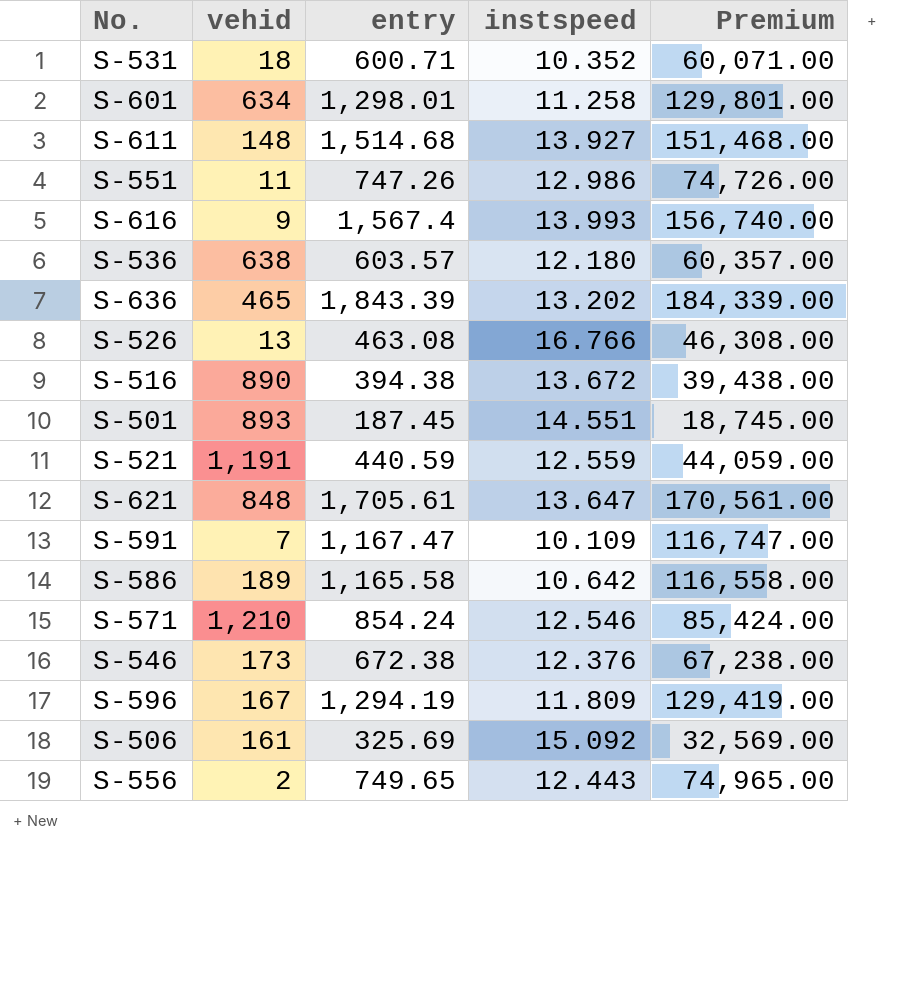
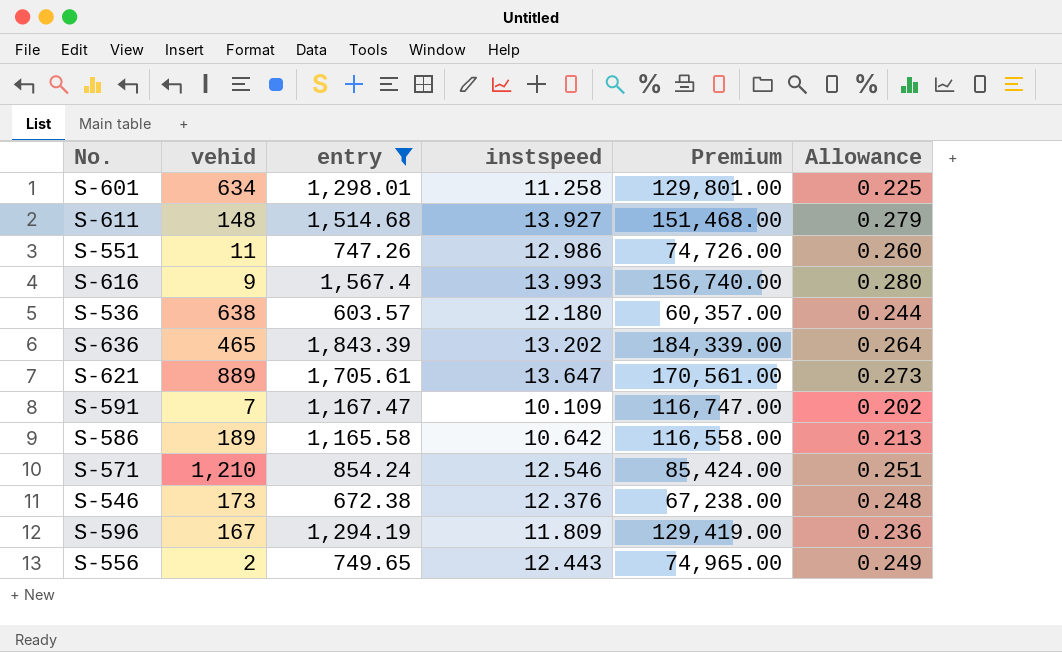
filter: none -> entry >= 603.57
column Allowance | formula: none -> [instspeed] * 0.02
S-621 | vehid: 848 -> 889

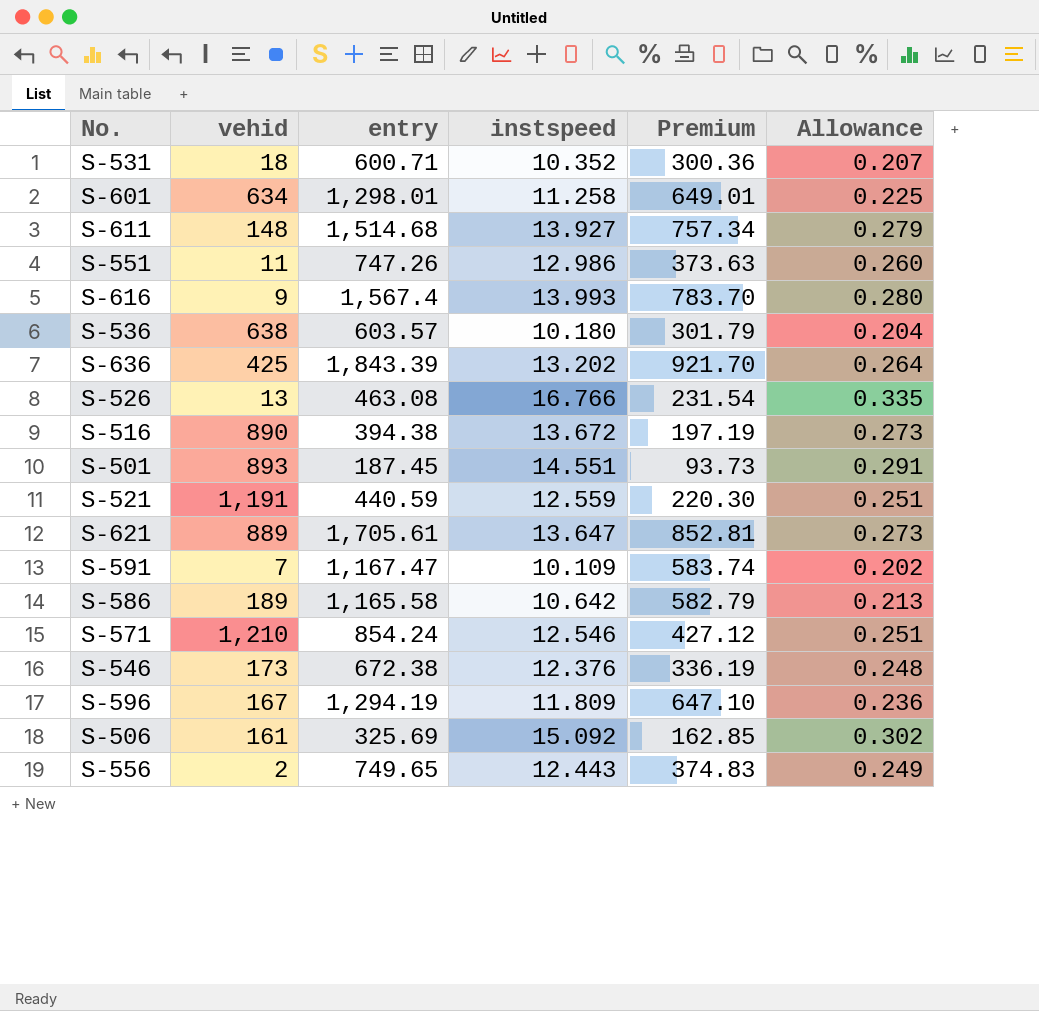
filter: entry >= 603.57 -> none
column Premium | formula: [entry] * 100 -> [entry] * 0.5
S-536 | instspeed: 12.180 -> 10.180
S-536 | Allowance: 0.244 -> 0.204
S-636 | vehid: 465 -> 425

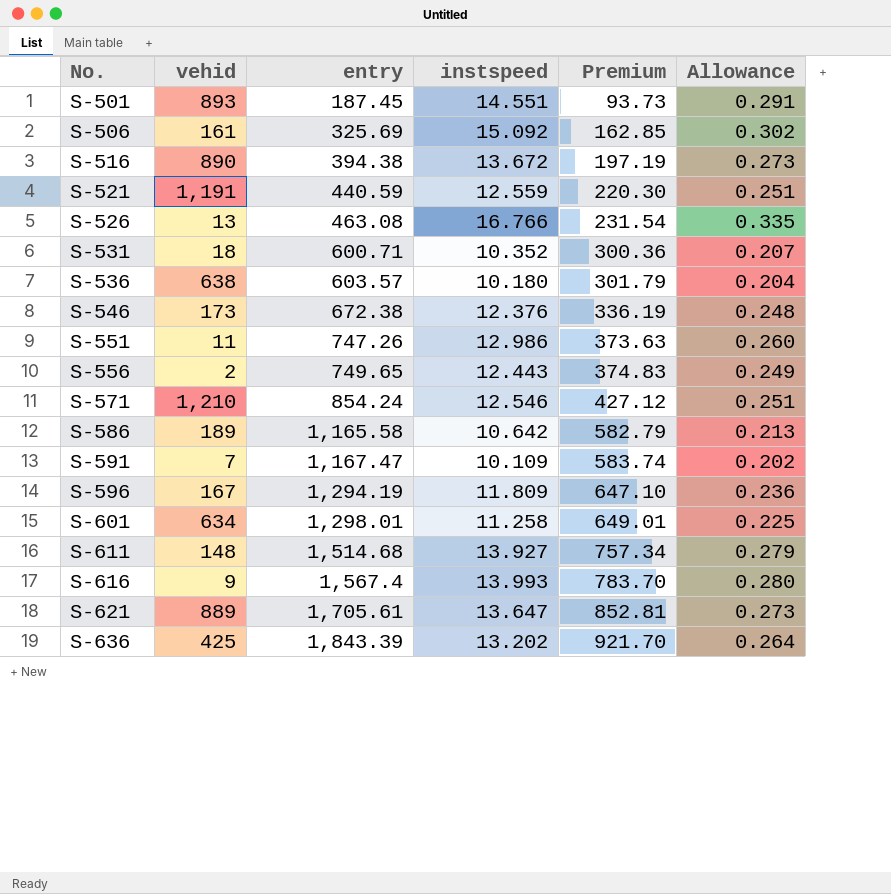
row order: none -> No. ascending

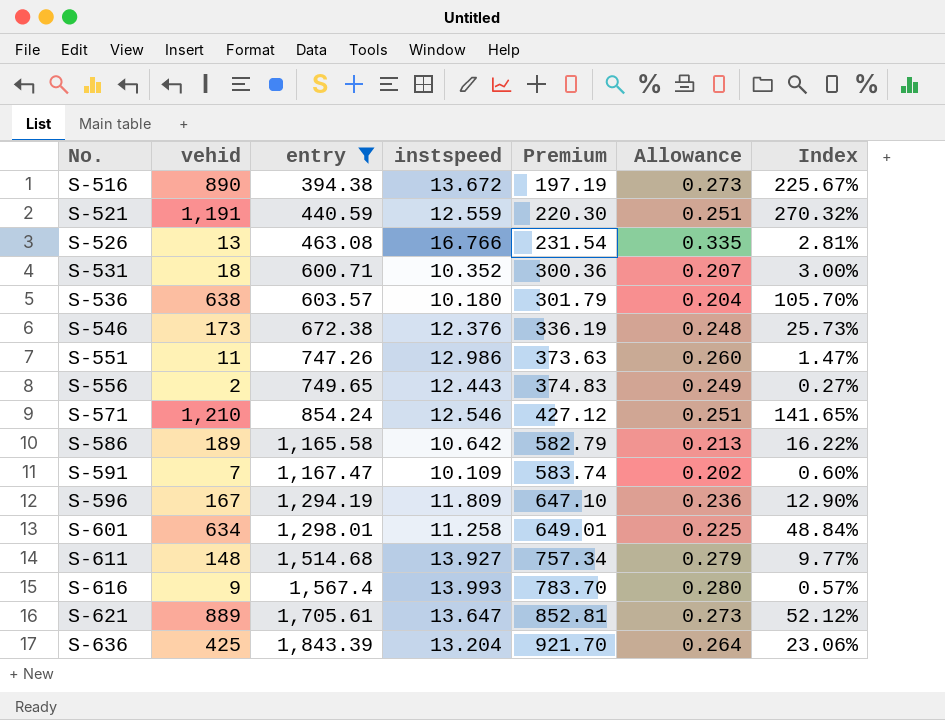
filter: none -> entry >= 394.38
column Index | formula: none -> [vehid] / [entry]
S-636 | instspeed: 13.202 -> 13.204

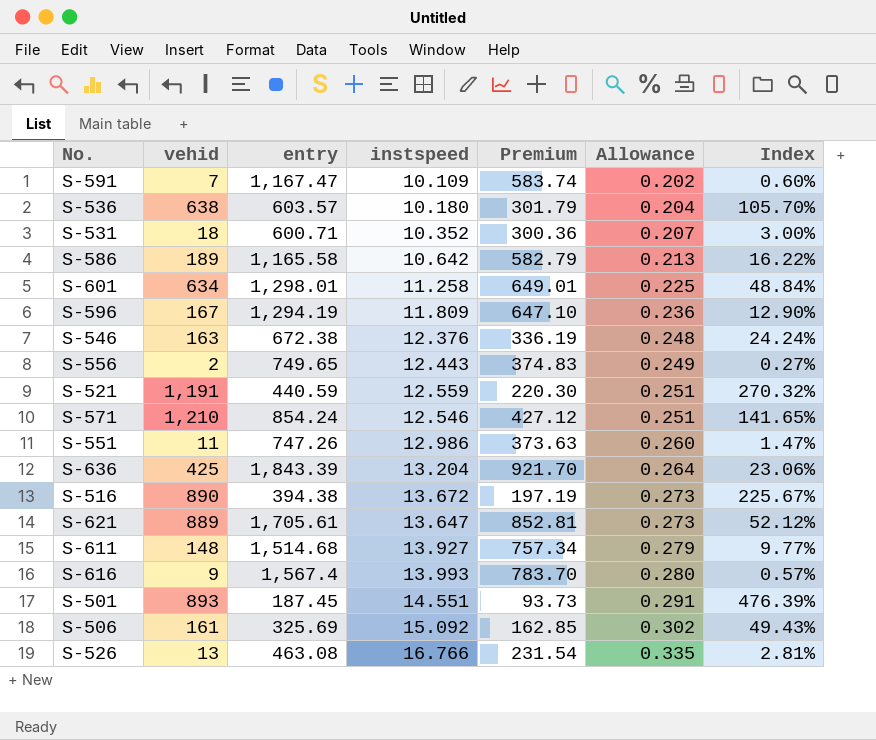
filter: entry >= 394.38 -> none
row order: No. ascending -> Allowance ascending
S-546 | vehid: 173 -> 163
S-546 | Index: 25.73% -> 24.24%

